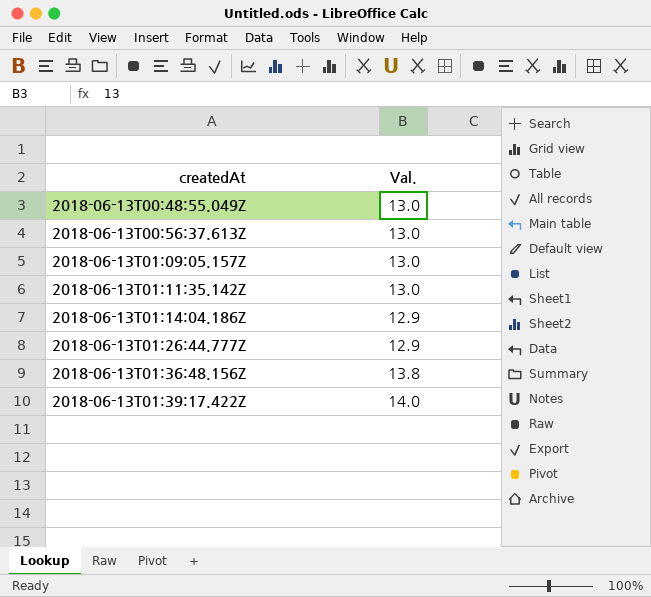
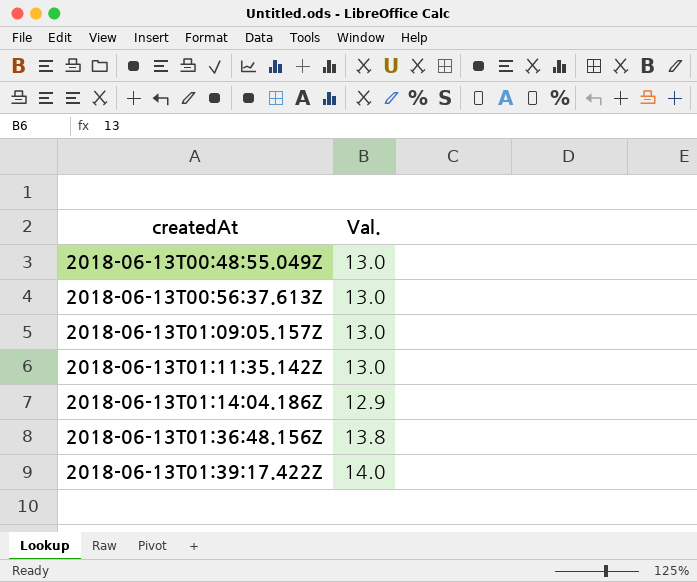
row 2018-06-13T01:26:44.777Z: 12.9 -> none

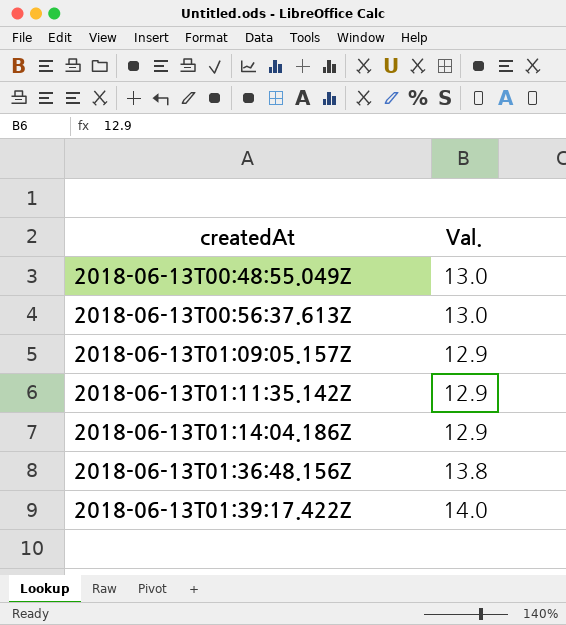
2018-06-13T01:09:05.157Z | Val.: 13.0 -> 12.9
2018-06-13T01:11:35.142Z | Val.: 13.0 -> 12.9

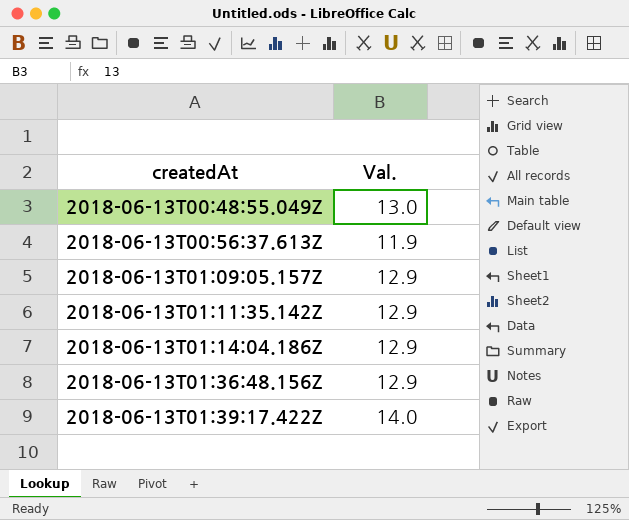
2018-06-13T00:56:37.613Z | Val.: 13.0 -> 11.9
2018-06-13T01:36:48.156Z | Val.: 13.8 -> 12.9

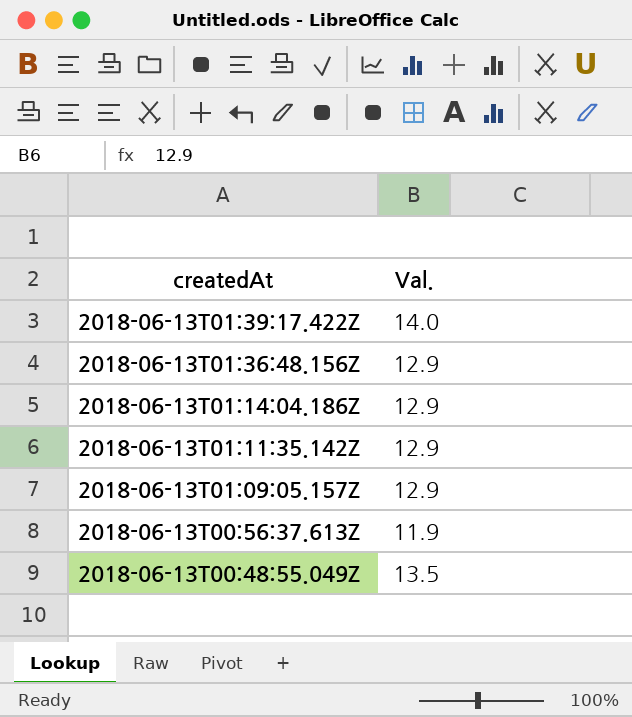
row order: createdAt ascending -> createdAt descending
2018-06-13T00:48:55.049Z | Val.: 13.0 -> 13.5

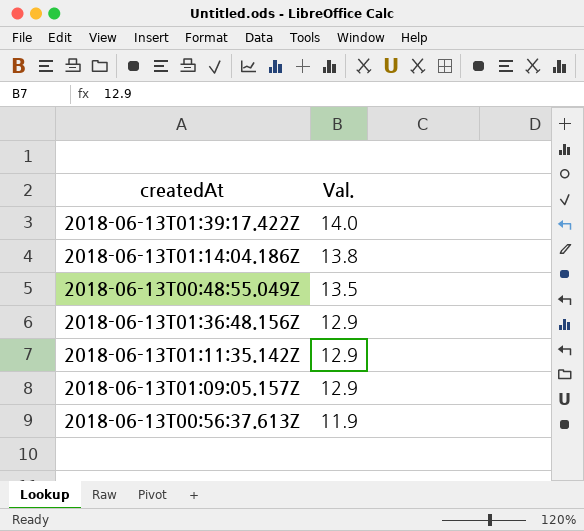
row order: createdAt descending -> Val. descending
2018-06-13T01:14:04.186Z | Val.: 12.9 -> 13.8

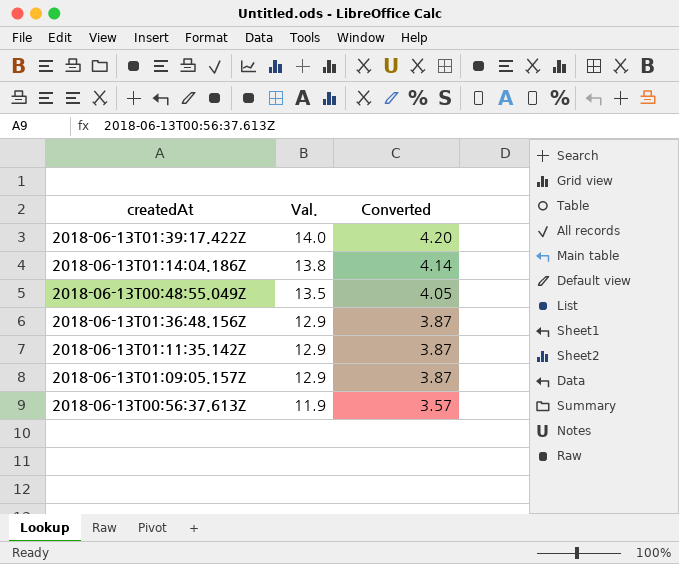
column Converted | formula: none -> [Val.] * 0.3

